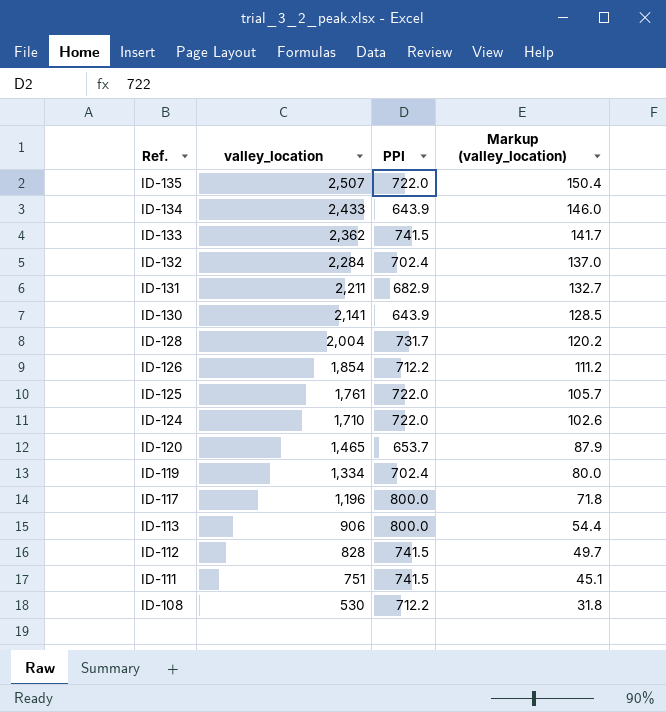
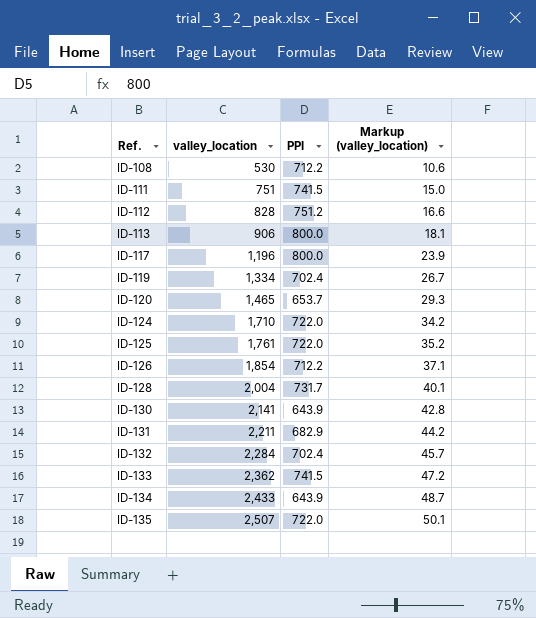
row order: Ref. descending -> Ref. ascending
column Markup (valley_location) | formula: [valley_location] * 0.06 -> [valley_location] * 0.02
ID-112 | PPI: 741.5 -> 751.2

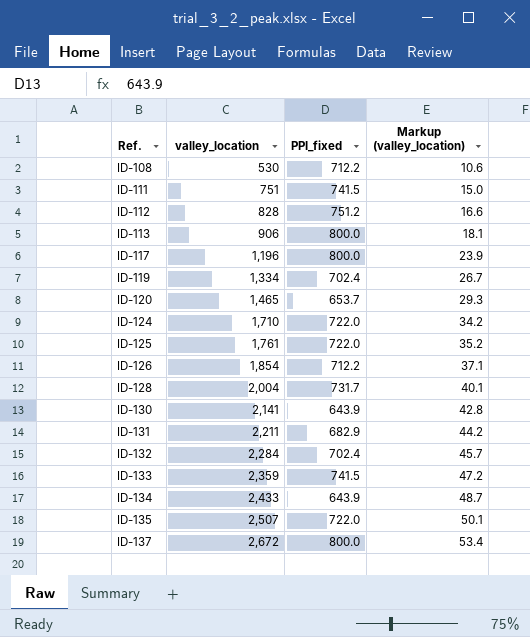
column name: PPI -> PPI_fixed
ID-133 | valley_location: 2,362 -> 2,359
row ID-137: none -> 2,672 | 800.0 | 53.4

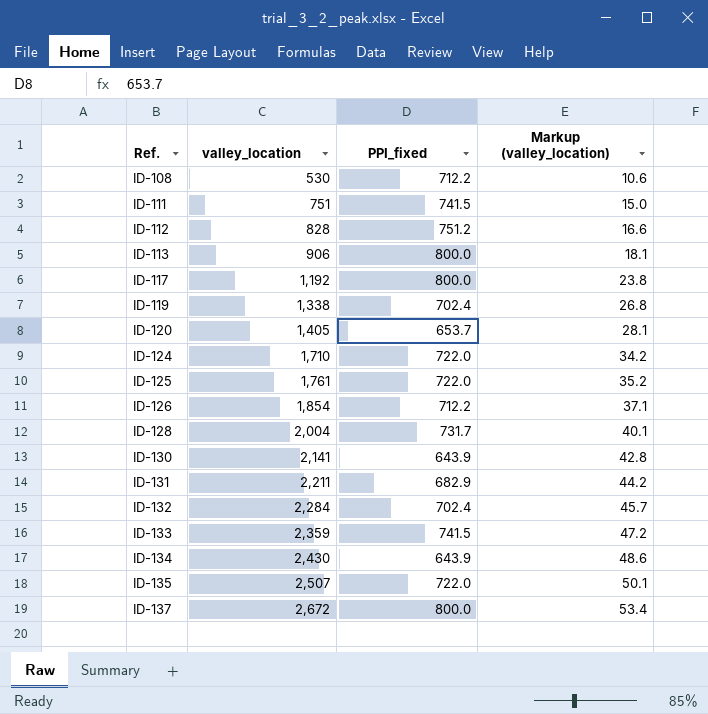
ID-117 | valley_location: 1,196 -> 1,192
ID-117 | Markup (valley_location): 23.9 -> 23.8
ID-119 | valley_location: 1,334 -> 1,338
ID-119 | Markup (valley_location): 26.7 -> 26.8
ID-120 | valley_location: 1,465 -> 1,405
ID-120 | Markup (valley_location): 29.3 -> 28.1
ID-134 | valley_location: 2,433 -> 2,430
ID-134 | Markup (valley_location): 48.7 -> 48.6

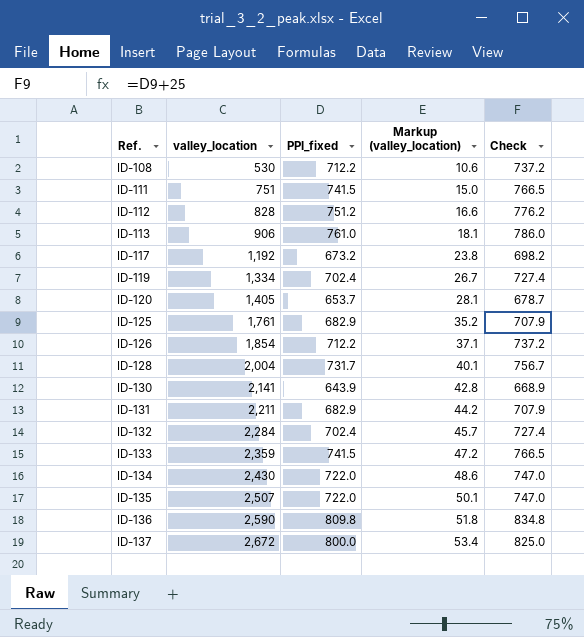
column Check | formula: none -> [PPI_fixed] + 25
row ID-124: 1,710 | 722.0 | 34.2 -> none
ID-113 | PPI_fixed: 800.0 -> 761.0
ID-117 | PPI_fixed: 800.0 -> 673.2
ID-119 | valley_location: 1,338 -> 1,334
ID-119 | Markup (valley_location): 26.8 -> 26.7
ID-125 | PPI_fixed: 722.0 -> 682.9
ID-134 | PPI_fixed: 643.9 -> 722.0
row ID-136: none -> 2,590 | 809.8 | 51.8 | 834.8

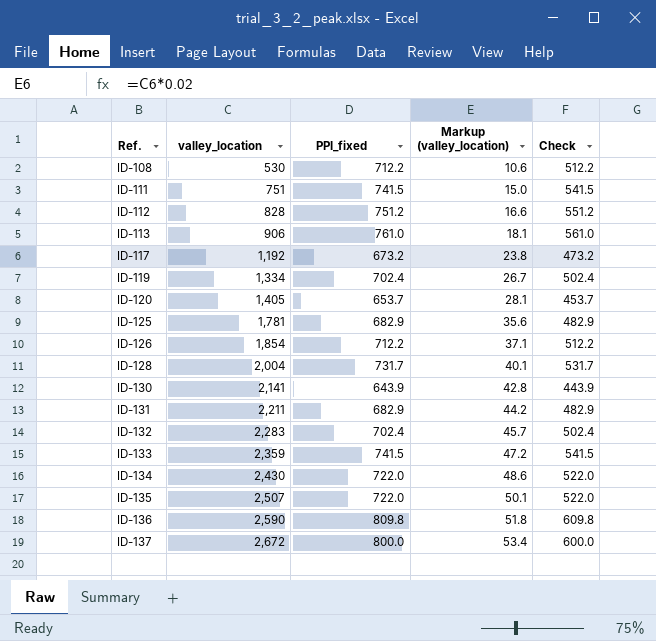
column Check | formula: [PPI_fixed] + 25 -> [PPI_fixed] - 200
ID-125 | valley_location: 1,761 -> 1,781
ID-125 | Markup (valley_location): 35.2 -> 35.6
ID-132 | valley_location: 2,284 -> 2,283

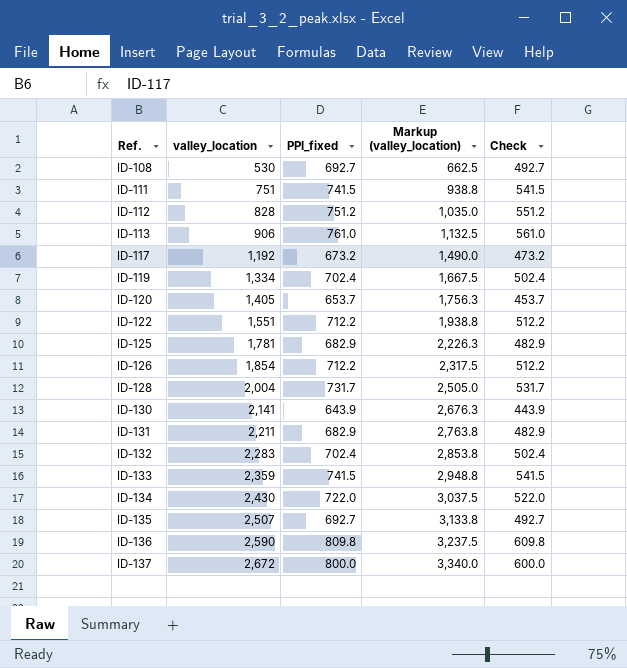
column Markup (valley_location) | formula: [valley_location] * 0.02 -> [valley_location] * 1.25
ID-108 | PPI_fixed: 712.2 -> 692.7
ID-108 | Check: 512.2 -> 492.7
row ID-122: none -> 1,551 | 712.2 | 1,938.8 | 512.2
ID-135 | PPI_fixed: 722.0 -> 692.7
ID-135 | Check: 522.0 -> 492.7

